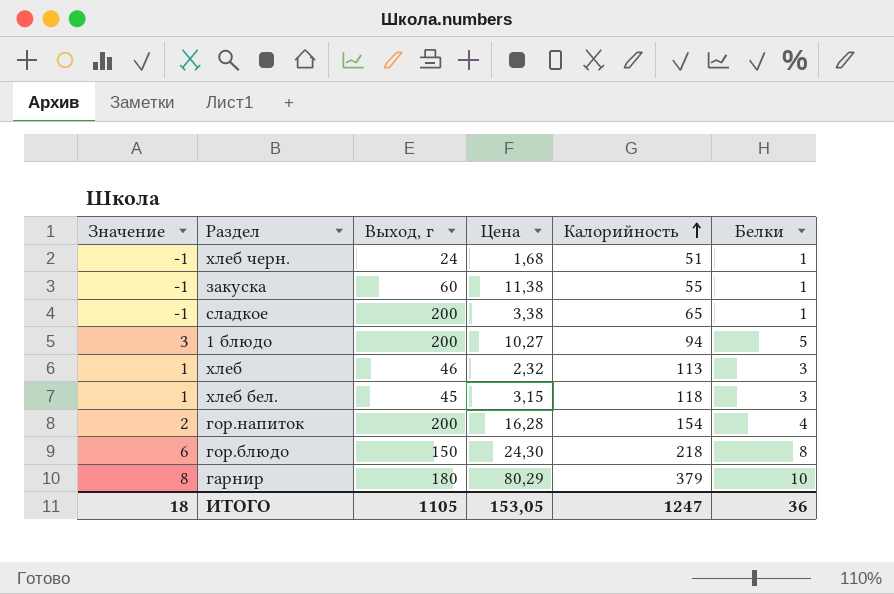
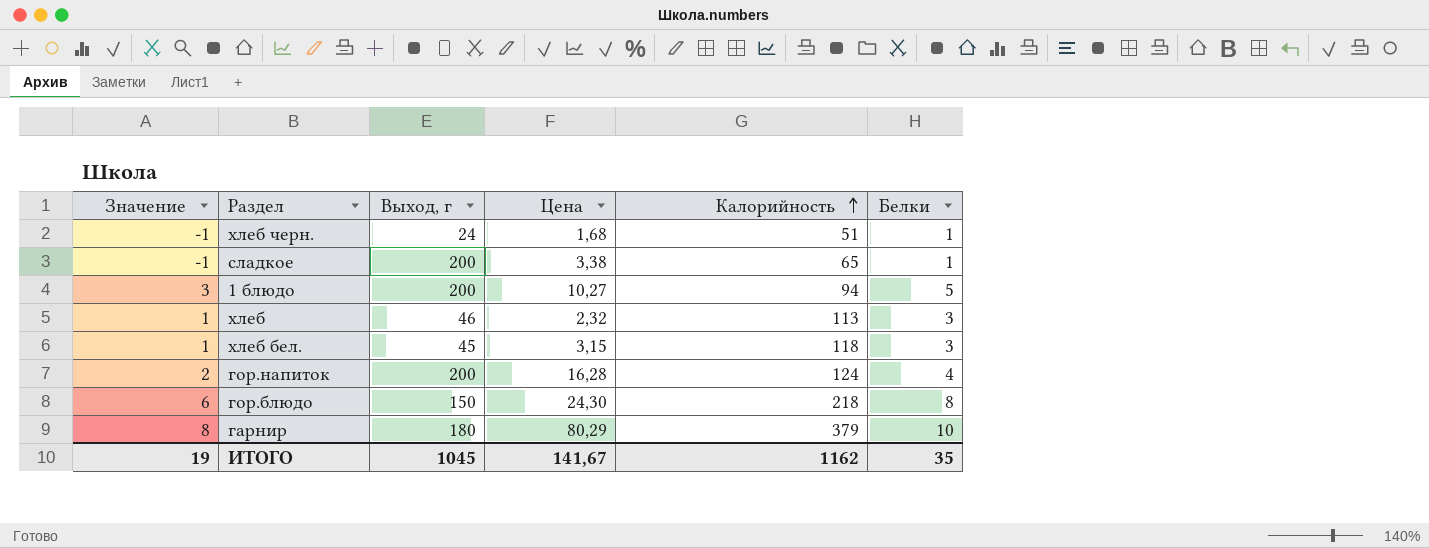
row закуска: -1 | 60 | 11,38 | 55 | 1 -> none
гор.напиток | Калорийность: 154 -> 124
ИТОГО | Значение: 18 -> 19
ИТОГО | Выход, г: 1105 -> 1045
ИТОГО | Цена: 153,05 -> 141,67
ИТОГО | Калорийность: 1247 -> 1162
ИТОГО | Белки: 36 -> 35

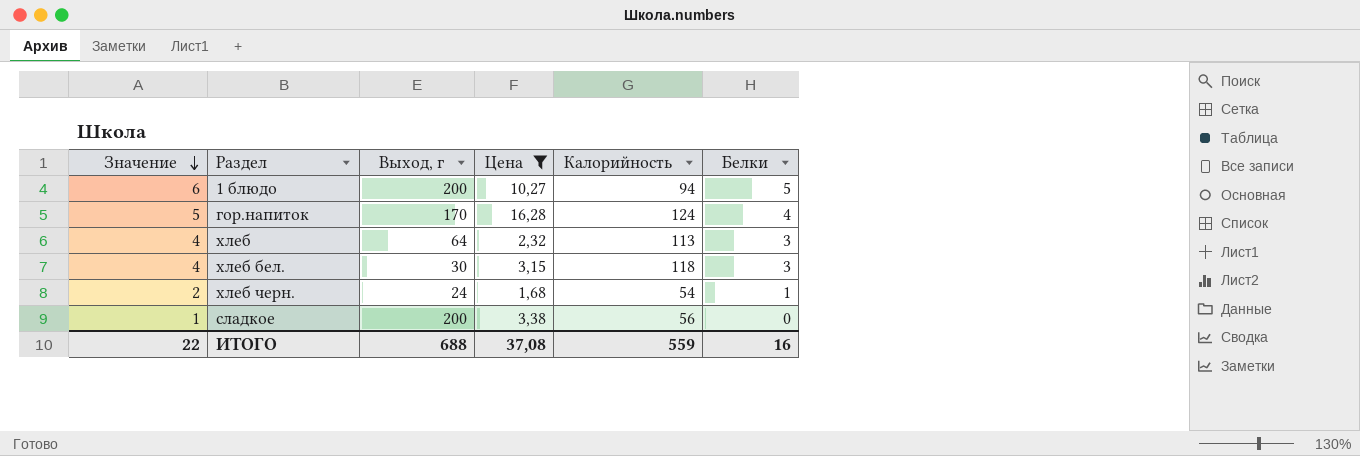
filter: none -> Цена <= 16,28
row order: Калорийность ascending -> Значение descending
column Значение | formula: [Белки] - 2 -> [Белки] + 1
гор.напиток | Выход, г: 200 -> 170
хлеб | Выход, г: 46 -> 64
хлеб бел. | Выход, г: 45 -> 30
хлеб черн. | Калорийность: 51 -> 54
сладкое | Калорийность: 65 -> 56
сладкое | Белки: 1 -> 0
ИТОГО | Значение: 19 -> 22
ИТОГО | Выход, г: 1045 -> 688
ИТОГО | Цена: 141,67 -> 37,08
ИТОГО | Калорийность: 1162 -> 559
ИТОГО | Белки: 35 -> 16

